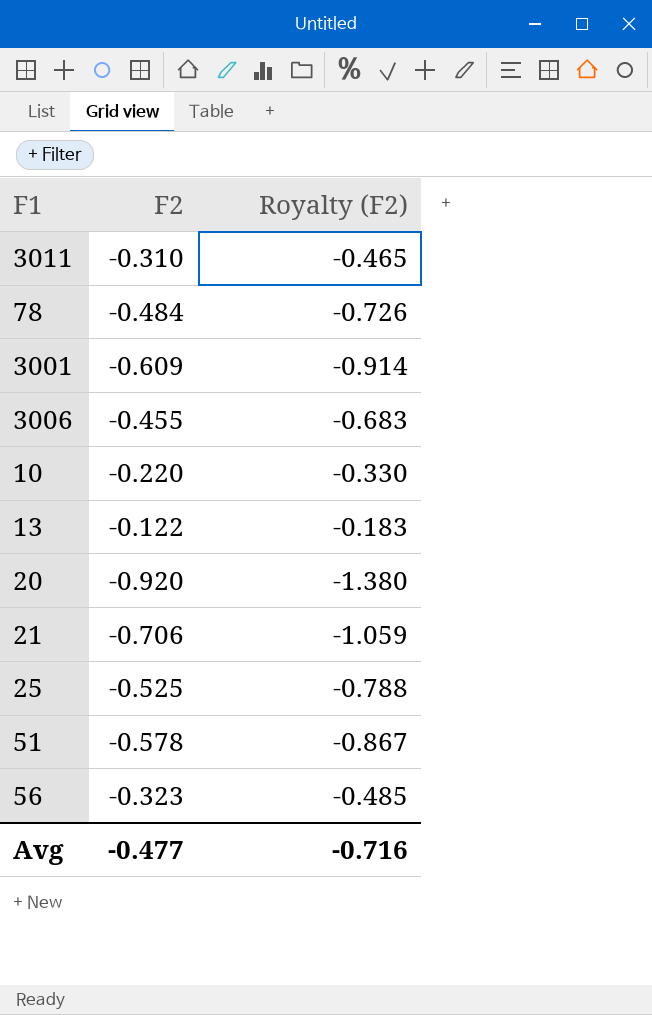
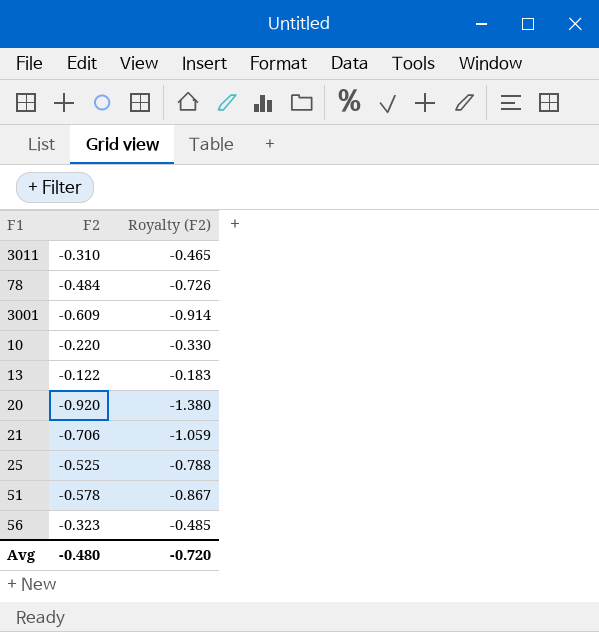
row 3006: -0.455 | -0.683 -> none
Avg | F2: -0.477 -> -0.480
Avg | Royalty (F2): -0.716 -> -0.720

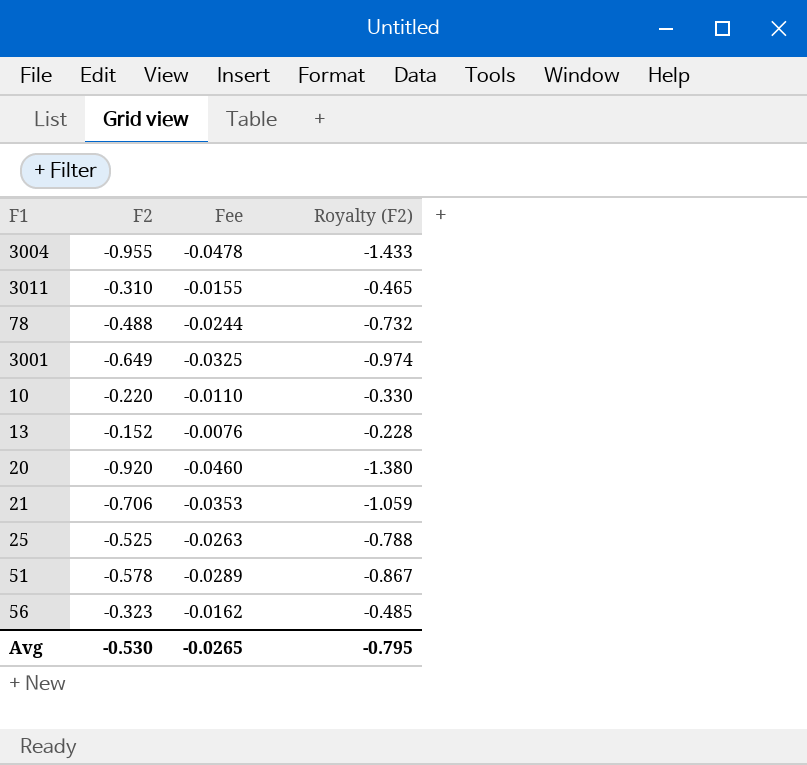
column Fee | formula: none -> [F2] * 0.05
row 3004: none -> -0.955 | -0.0478 | -1.433
78 | F2: -0.484 -> -0.488
78 | Royalty (F2): -0.726 -> -0.732
3001 | F2: -0.609 -> -0.649
3001 | Royalty (F2): -0.914 -> -0.974
13 | F2: -0.122 -> -0.152
13 | Royalty (F2): -0.183 -> -0.228
Avg | F2: -0.480 -> -0.530
Avg | Royalty (F2): -0.720 -> -0.795

